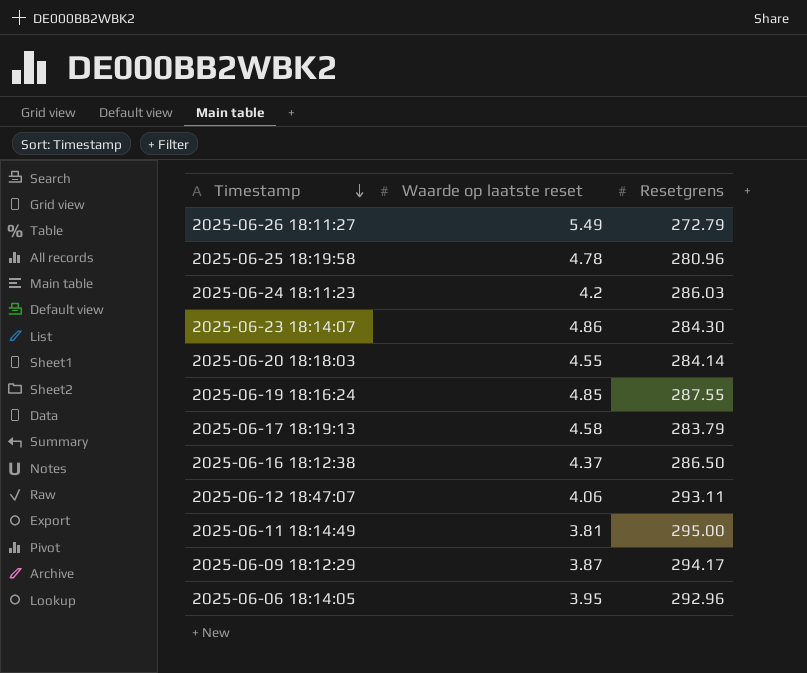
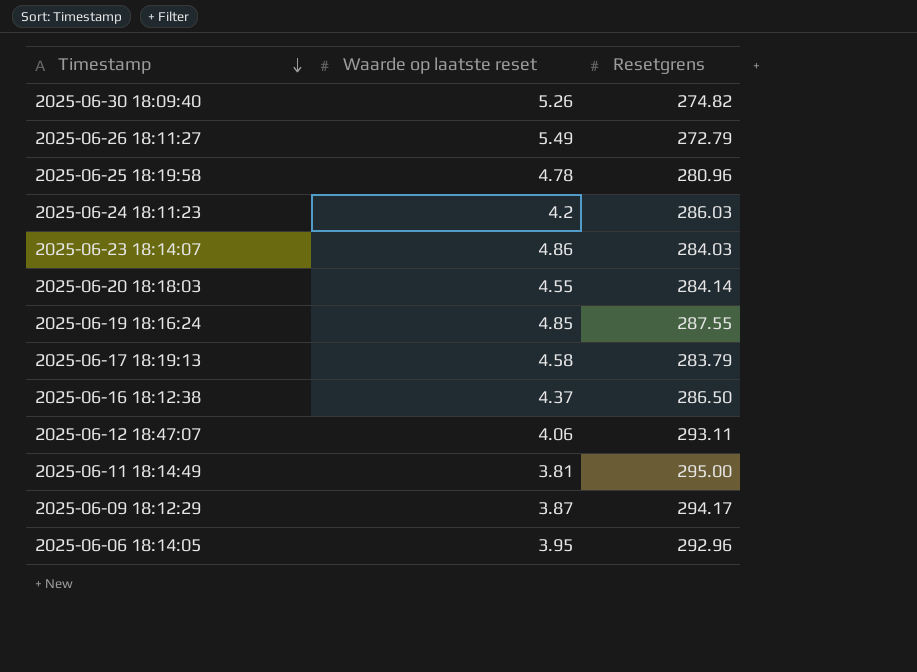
row 2025-06-30 18:09:40: none -> 5.26 | 274.82
2025-06-23 18:14:07 | Resetgrens: 284.30 -> 284.03

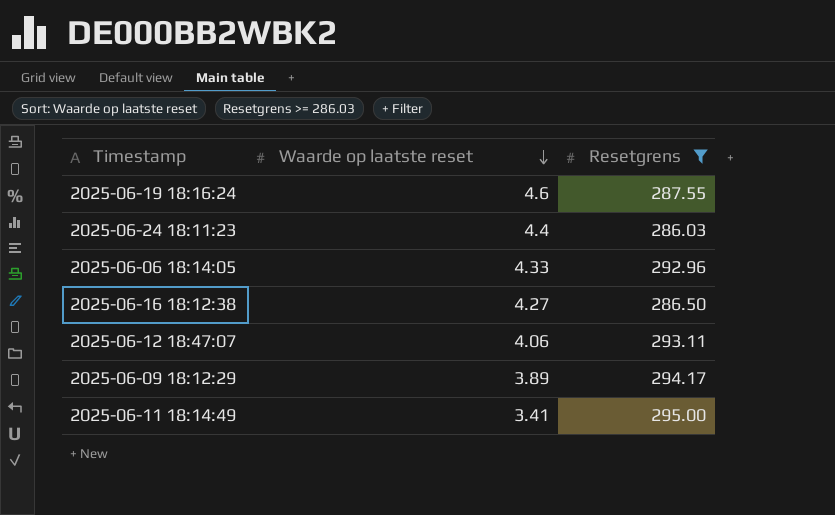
filter: none -> Resetgrens >= 286.03
row order: Timestamp descending -> Waarde op laatste reset descending
2025-06-19 18:16:24 | Waarde op laatste reset: 4.85 -> 4.6
2025-06-24 18:11:23 | Waarde op laatste reset: 4.2 -> 4.4
2025-06-06 18:14:05 | Waarde op laatste reset: 3.95 -> 4.33
2025-06-16 18:12:38 | Waarde op laatste reset: 4.37 -> 4.27
2025-06-09 18:12:29 | Waarde op laatste reset: 3.87 -> 3.89
2025-06-11 18:14:49 | Waarde op laatste reset: 3.81 -> 3.41

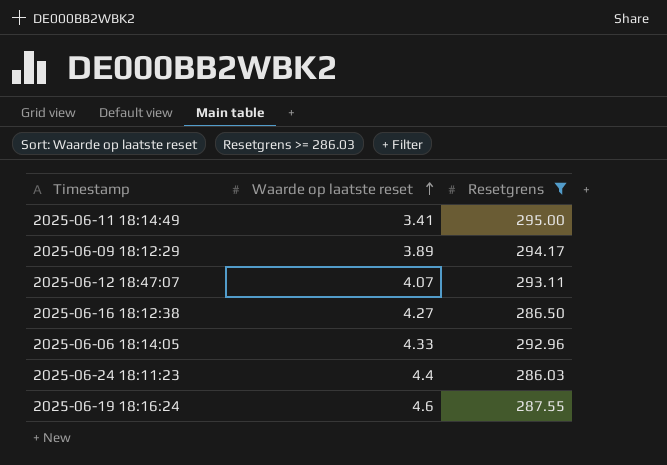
row order: Waarde op laatste reset descending -> Waarde op laatste reset ascending
2025-06-12 18:47:07 | Waarde op laatste reset: 4.06 -> 4.07

